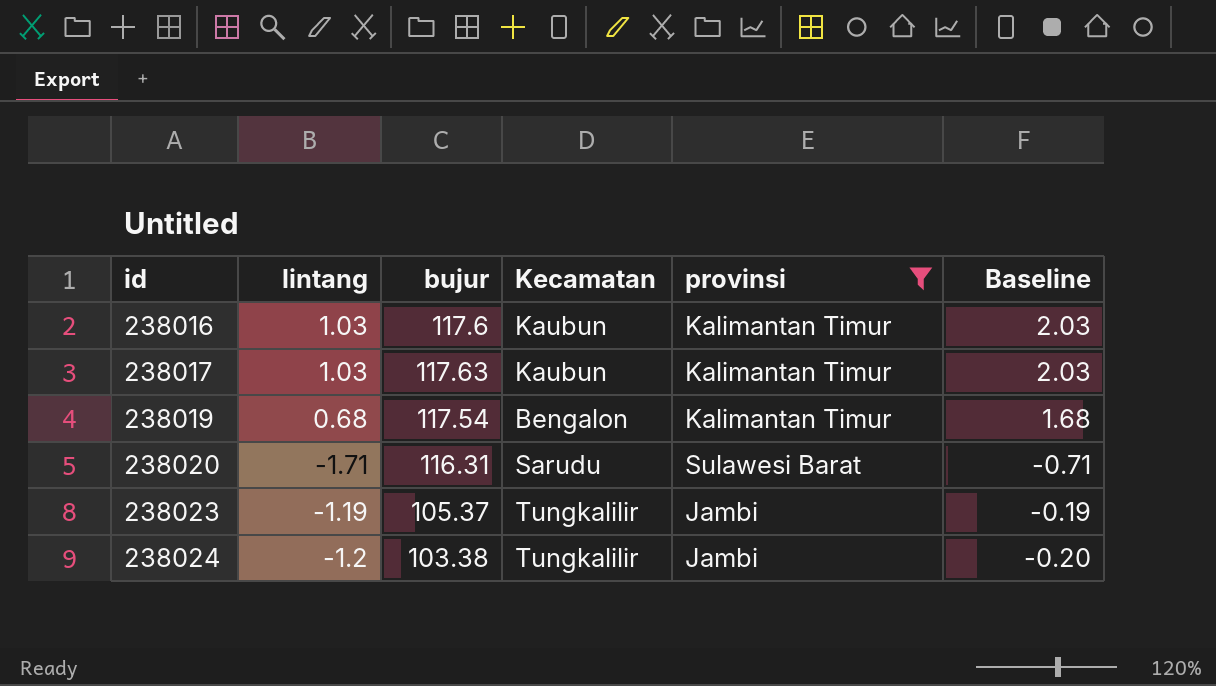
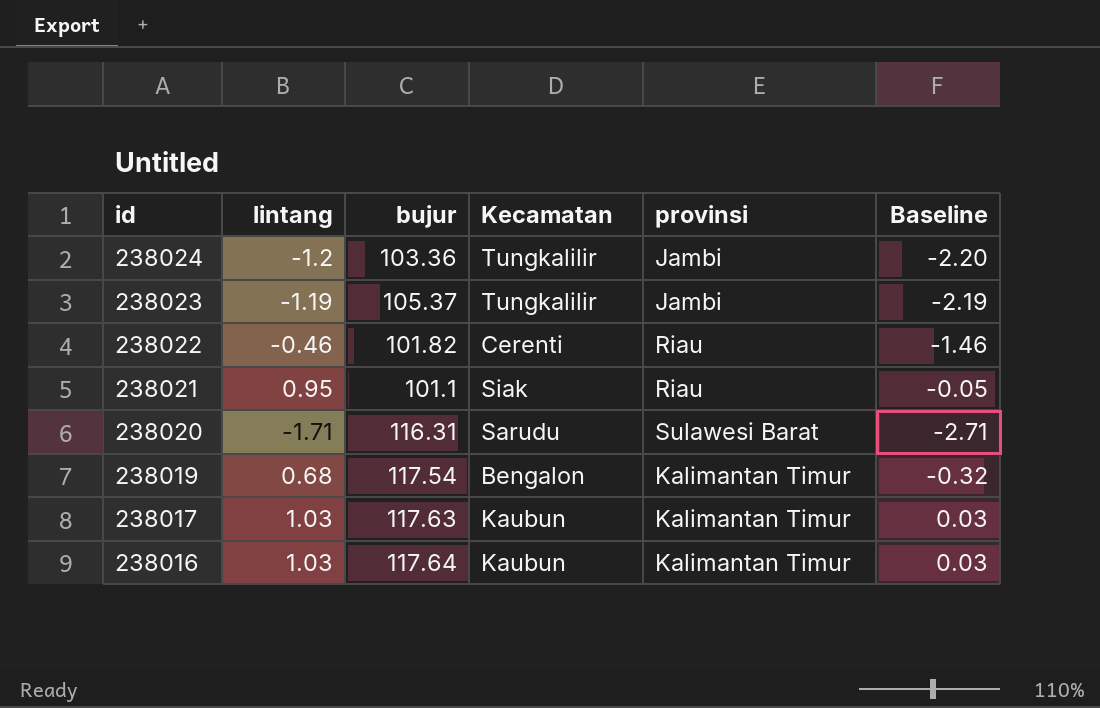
filter: provinsi != Riau -> none
row order: id ascending -> id descending
column Baseline | formula: [lintang] + 1 -> [lintang] - 1
238024 | bujur: 103.38 -> 103.36
238016 | bujur: 117.6 -> 117.64

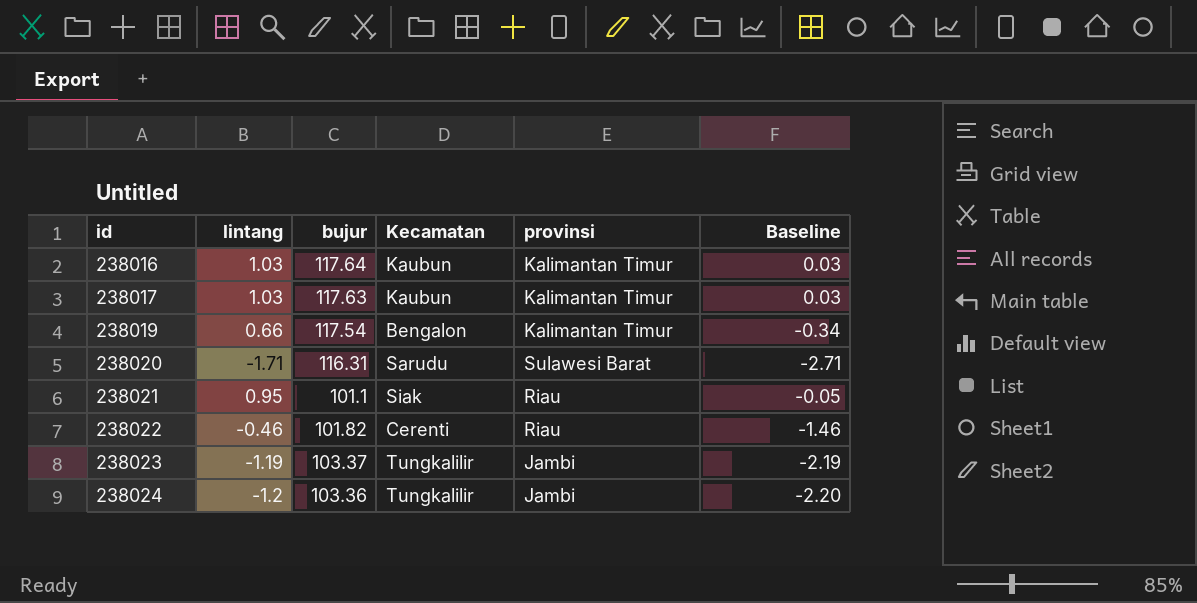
row order: id descending -> id ascending
238019 | lintang: 0.68 -> 0.66
238019 | Baseline: -0.32 -> -0.34
238023 | bujur: 105.37 -> 103.37

